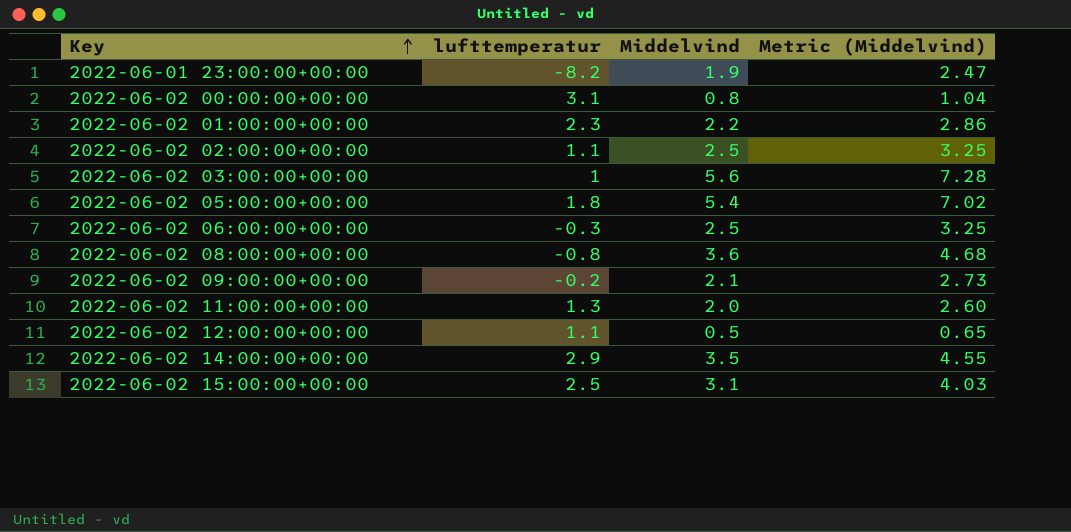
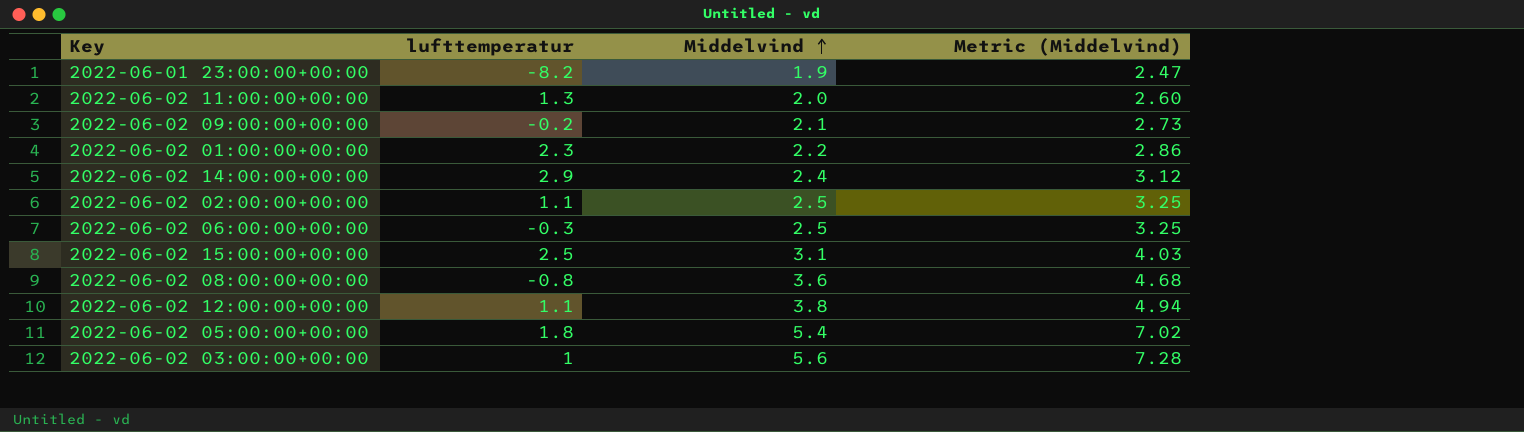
row order: Key ascending -> Middelvind ascending
row 2022-06-02 00:00:00+00:00: 3.1 | 0.8 | 1.04 -> none
2022-06-02 14:00:00+00:00 | Middelvind: 3.5 -> 2.4
2022-06-02 14:00:00+00:00 | Metric (Middelvind): 4.55 -> 3.12
2022-06-02 12:00:00+00:00 | Middelvind: 0.5 -> 3.8
2022-06-02 12:00:00+00:00 | Metric (Middelvind): 0.65 -> 4.94

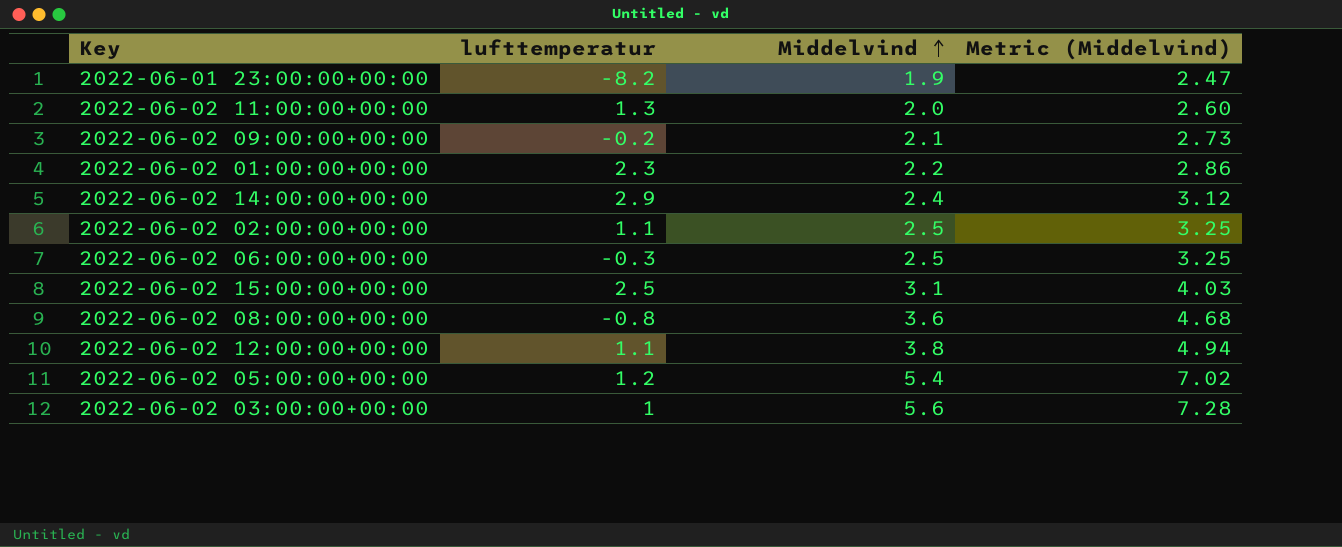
2022-06-02 05:00:00+00:00 | lufttemperatur: 1.8 -> 1.2

